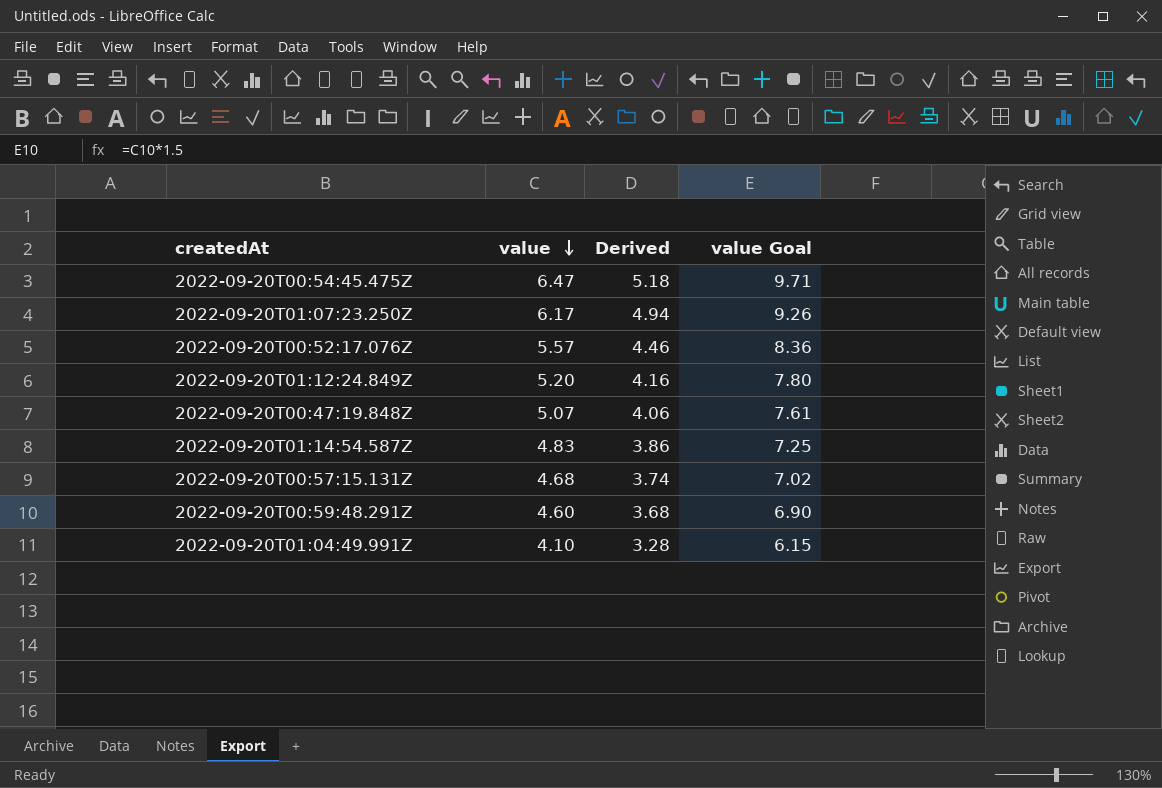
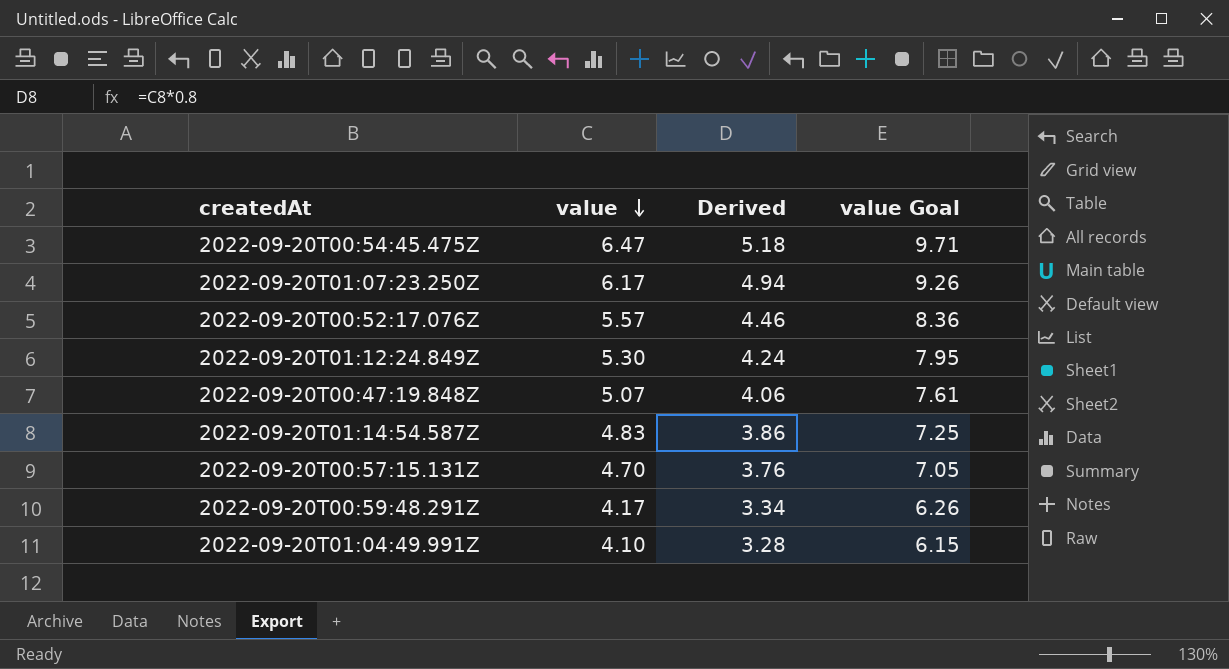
2022-09-20T01:12:24.849Z | value: 5.20 -> 5.30
2022-09-20T01:12:24.849Z | Derived: 4.16 -> 4.24
2022-09-20T01:12:24.849Z | value Goal: 7.80 -> 7.95
2022-09-20T00:57:15.131Z | value: 4.68 -> 4.70
2022-09-20T00:57:15.131Z | Derived: 3.74 -> 3.76
2022-09-20T00:57:15.131Z | value Goal: 7.02 -> 7.05
2022-09-20T00:59:48.291Z | value: 4.60 -> 4.17
2022-09-20T00:59:48.291Z | Derived: 3.68 -> 3.34
2022-09-20T00:59:48.291Z | value Goal: 6.90 -> 6.26

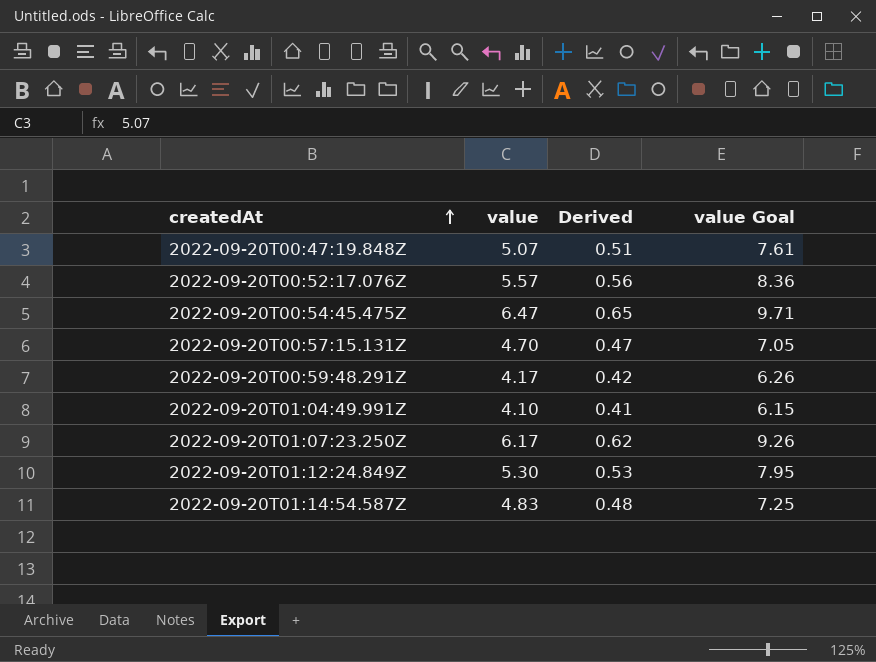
row order: value descending -> createdAt ascending
column Derived | formula: [value] * 0.8 -> [value] * 0.1

